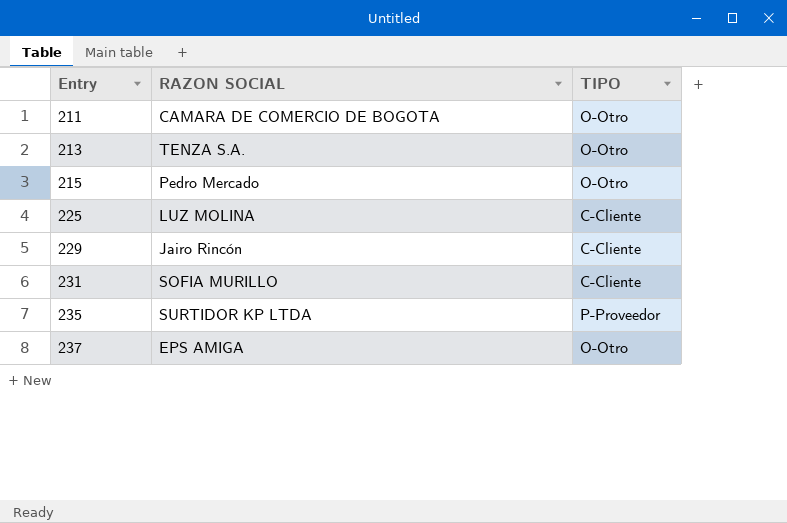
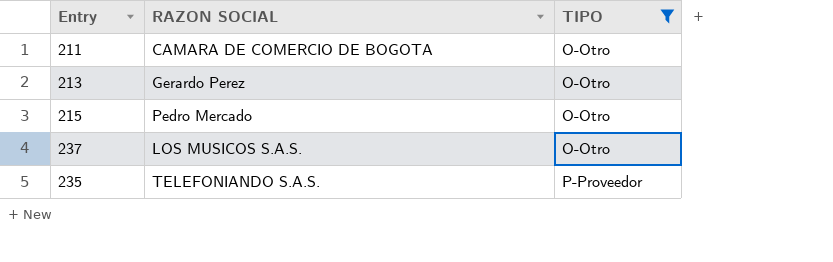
filter: none -> TIPO != C-Cliente
row order: Entry ascending -> TIPO ascending
213 | RAZON SOCIAL: TENZA S.A. -> Gerardo Perez
237 | RAZON SOCIAL: EPS AMIGA -> LOS MUSICOS S.A.S.
235 | RAZON SOCIAL: SURTIDOR KP LTDA -> TELEFONIANDO S.A.S.

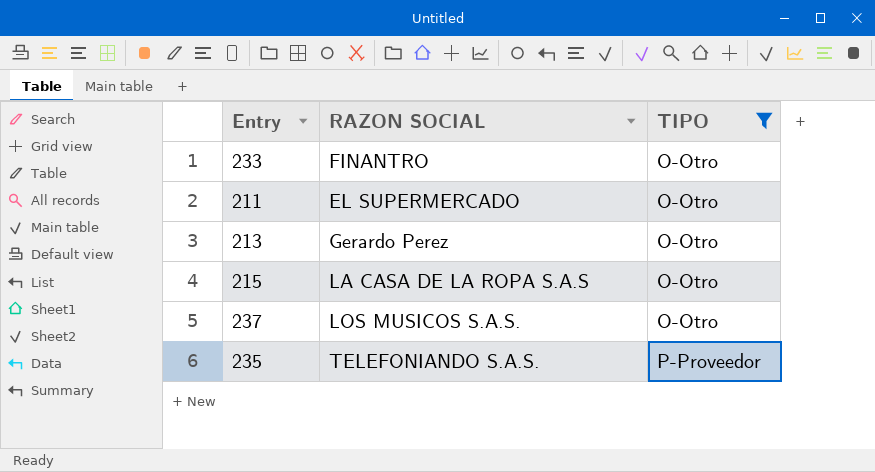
row 233: none -> FINANTRO | O-Otro
211 | RAZON SOCIAL: CAMARA DE COMERCIO DE BOGOTA -> EL SUPERMERCADO
215 | RAZON SOCIAL: Pedro Mercado -> LA CASA DE LA ROPA S.A.S

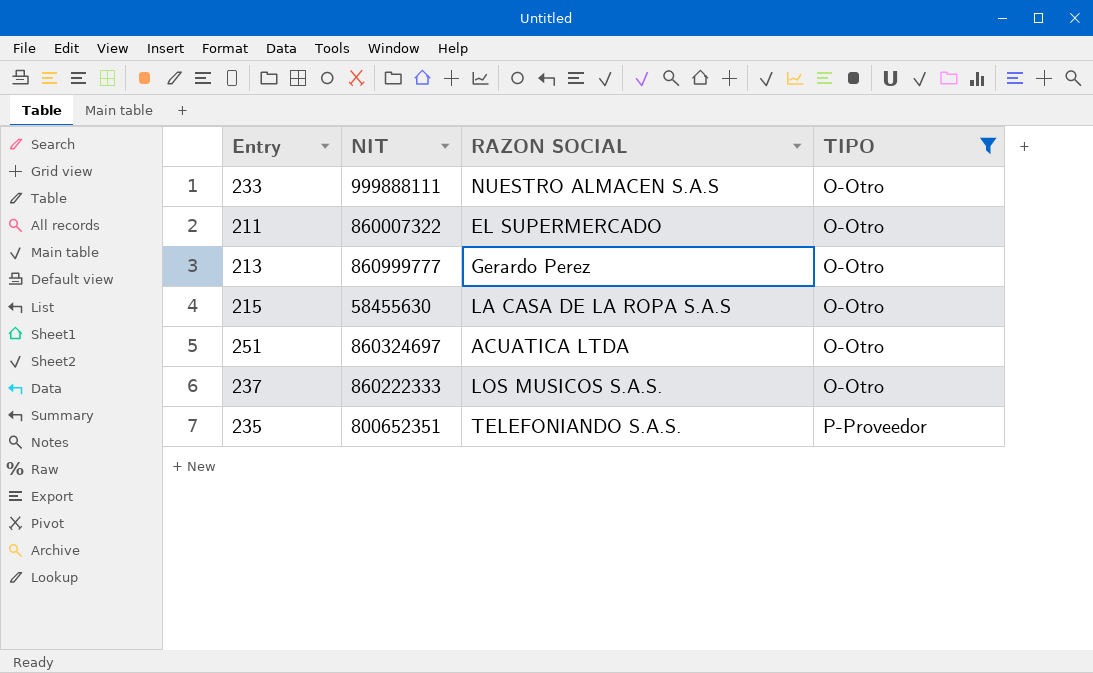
column NIT | position: none -> 2
233 | RAZON SOCIAL: FINANTRO -> NUESTRO ALMACEN S.A.S
row 251: none -> 860324697 | ACUATICA LTDA | O-Otro

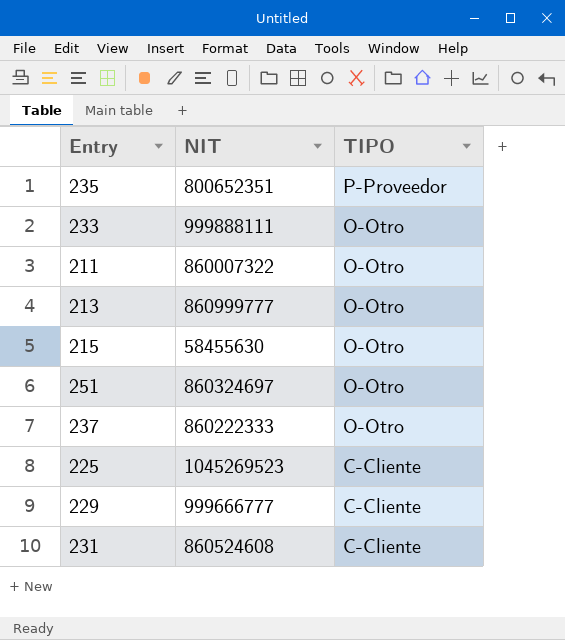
filter: TIPO != C-Cliente -> none
row order: TIPO ascending -> TIPO descending
column RAZON SOCIAL | position: 3 -> none

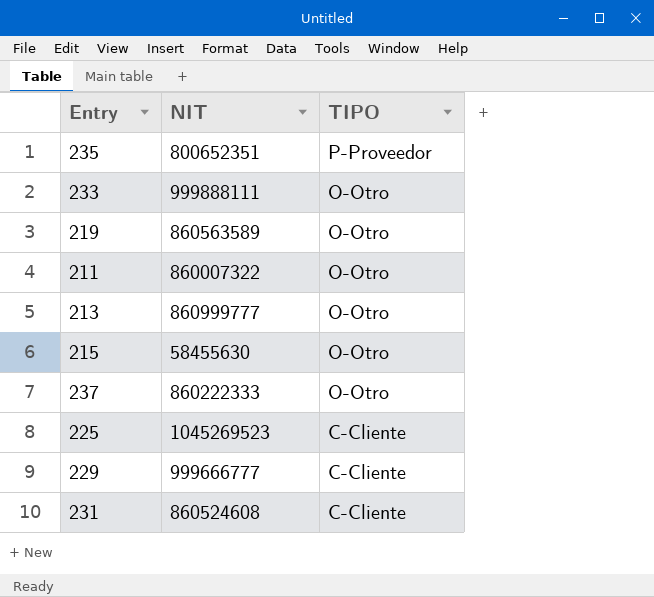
row 251: 860324697 | O-Otro -> none
row 219: none -> 860563589 | O-Otro

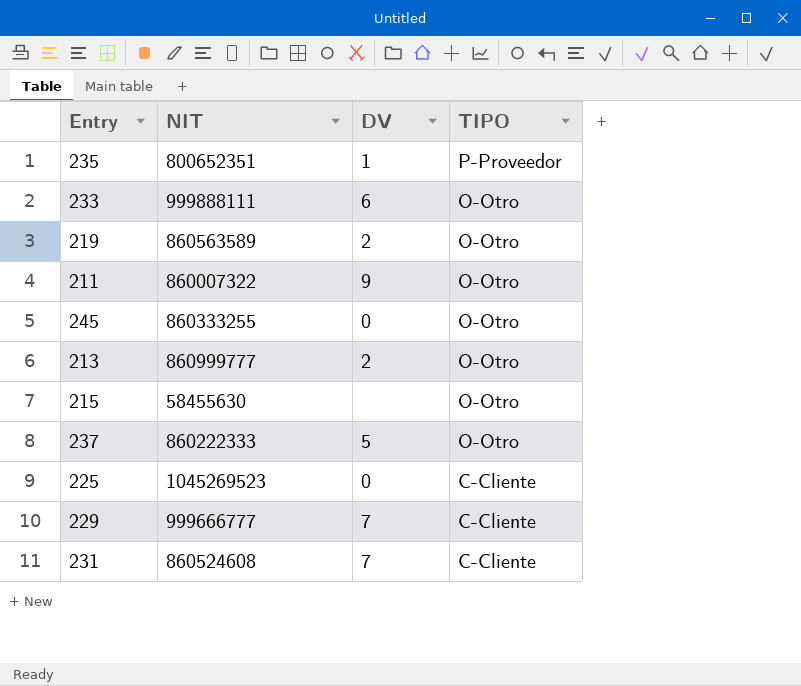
column DV | position: none -> 3
row 245: none -> 860333255 | 0 | O-Otro

